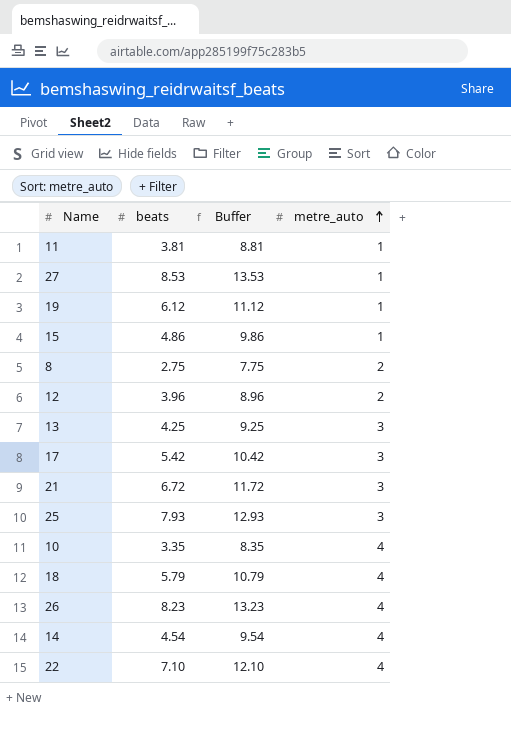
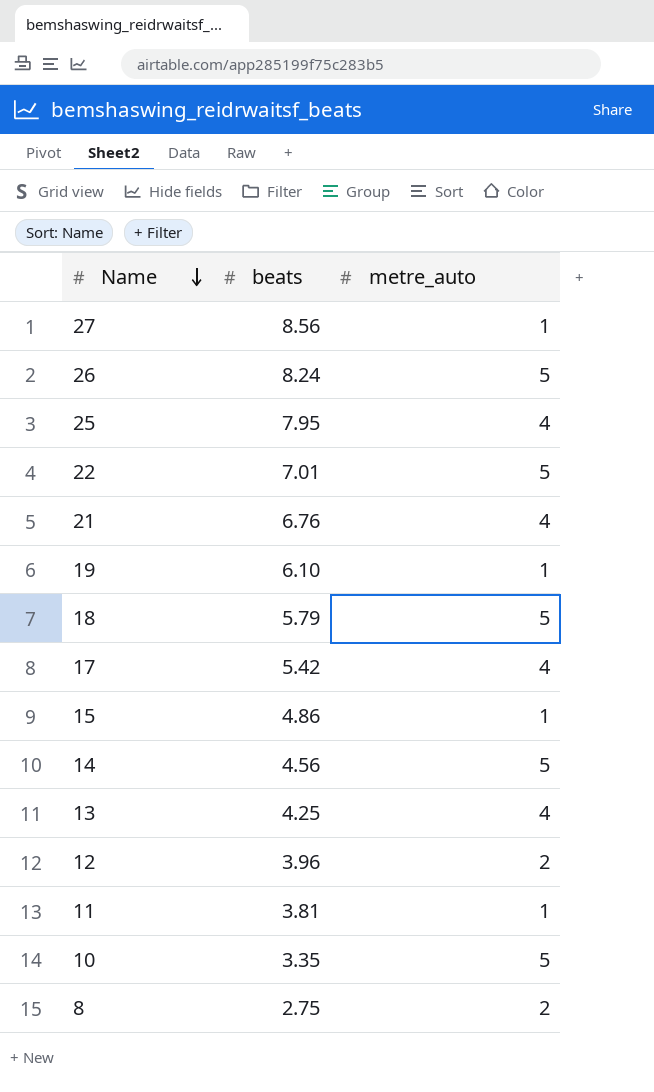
row order: metre_auto ascending -> Name descending
column Buffer | formula: [beats] + 5 -> none
27 | beats: 8.53 -> 8.56
26 | beats: 8.23 -> 8.24
26 | metre_auto: 4 -> 5
25 | beats: 7.93 -> 7.95
25 | metre_auto: 3 -> 4
22 | beats: 7.10 -> 7.01
22 | metre_auto: 4 -> 5
21 | beats: 6.72 -> 6.76
21 | metre_auto: 3 -> 4
19 | beats: 6.12 -> 6.10
18 | metre_auto: 4 -> 5
17 | metre_auto: 3 -> 4
14 | beats: 4.54 -> 4.56
14 | metre_auto: 4 -> 5
13 | metre_auto: 3 -> 4
10 | metre_auto: 4 -> 5

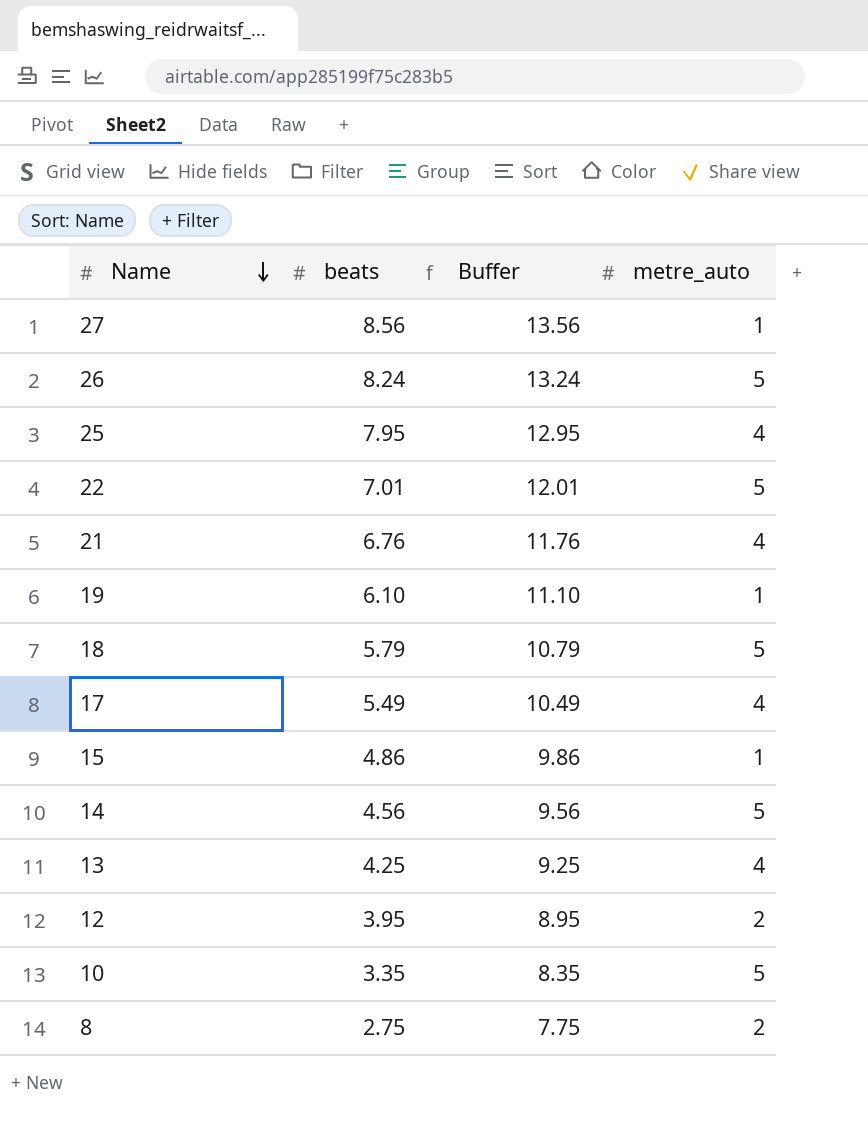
column Buffer | formula: none -> [beats] + 5
row 11: 3.81 | 1 -> none
17 | beats: 5.42 -> 5.49
12 | beats: 3.96 -> 3.95

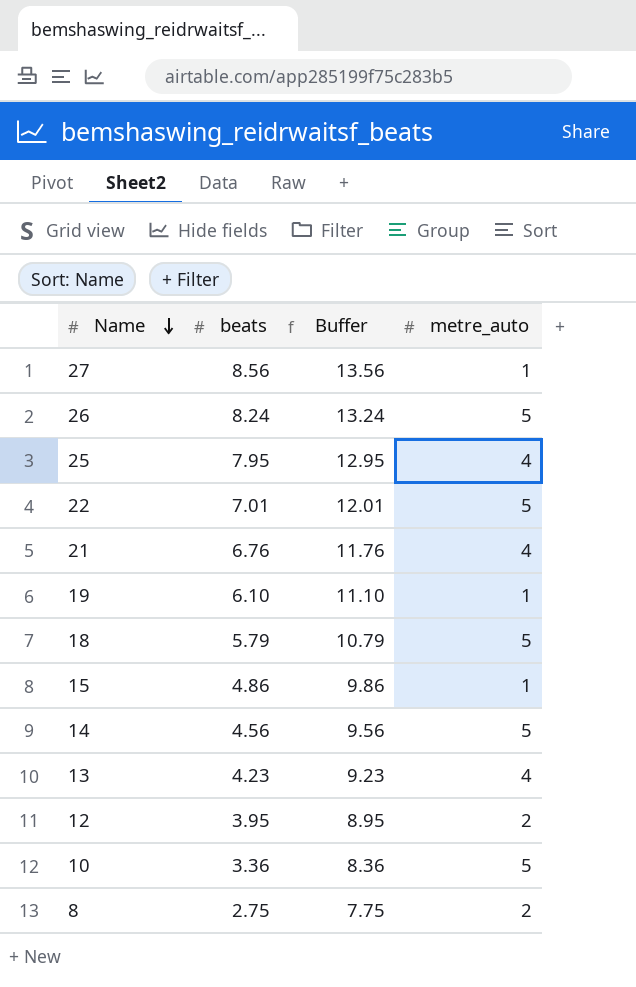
row 17: 5.49 | 10.49 | 4 -> none
13 | beats: 4.25 -> 4.23
13 | Buffer: 9.25 -> 9.23
10 | beats: 3.35 -> 3.36
10 | Buffer: 8.35 -> 8.36

